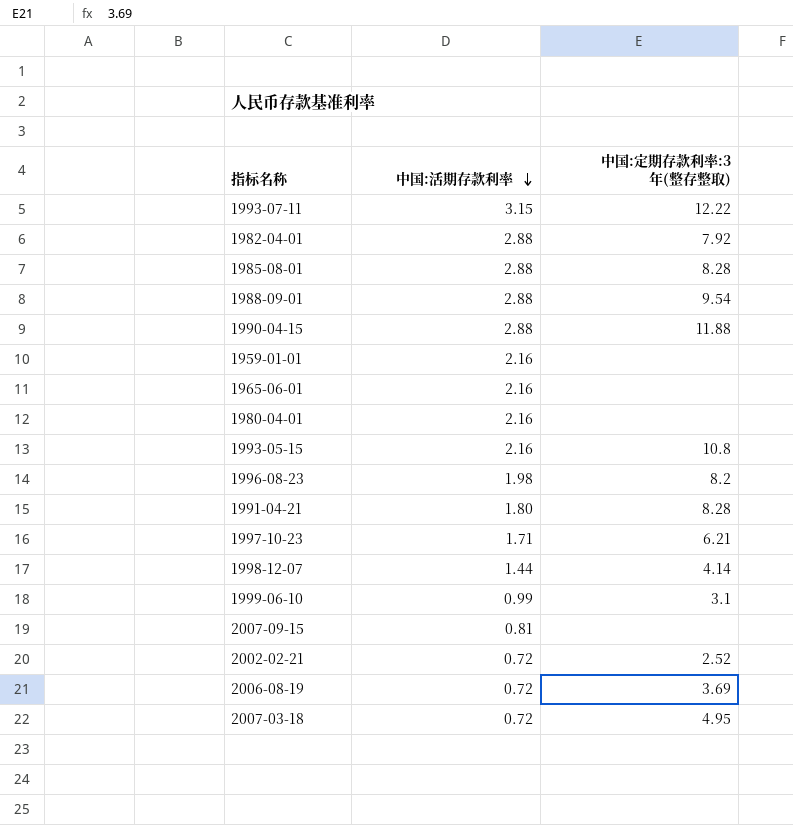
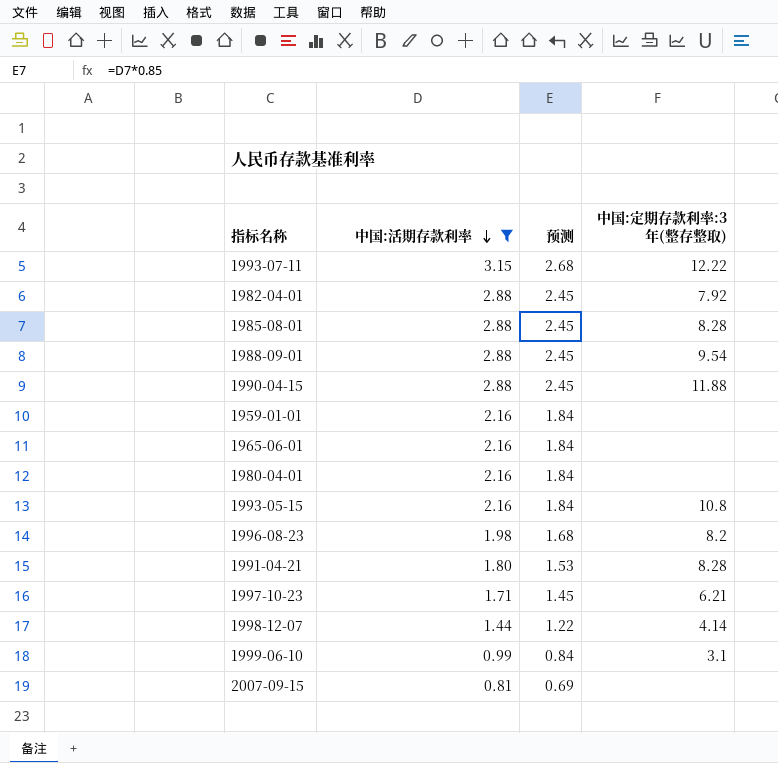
filter: none -> 中国:活期存款利率 != 0.72
column 预测 | formula: none -> [中国:活期存款利率] * 0.85

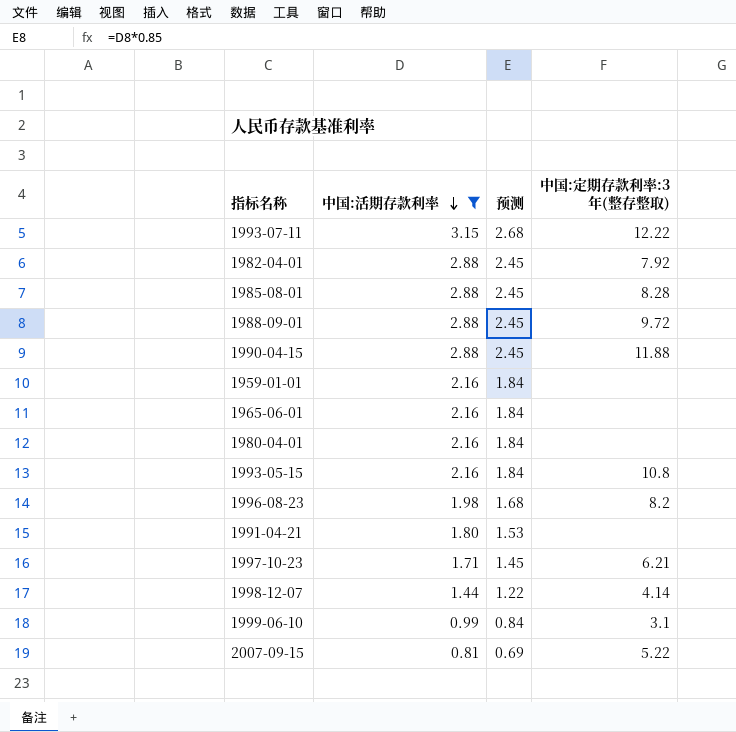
1988-09-01 | 中国:定期存款利率:3年(整存整取): 9.54 -> 9.72
1991-04-21 | 中国:定期存款利率:3年(整存整取): 8.28 -> none
2007-09-15 | 中国:定期存款利率:3年(整存整取): none -> 5.22

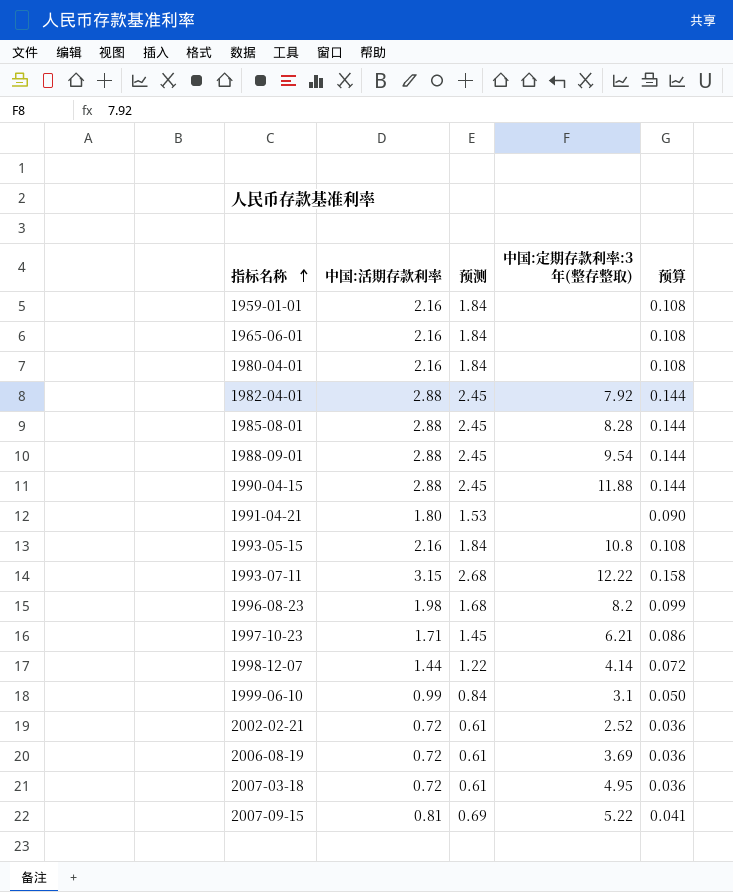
filter: 中国:活期存款利率 != 0.72 -> none
row order: 中国:活期存款利率 descending -> 指标名称 ascending
column 预算 | formula: none -> [中国:活期存款利率] * 0.05
1988-09-01 | 中国:定期存款利率:3年(整存整取): 9.72 -> 9.54

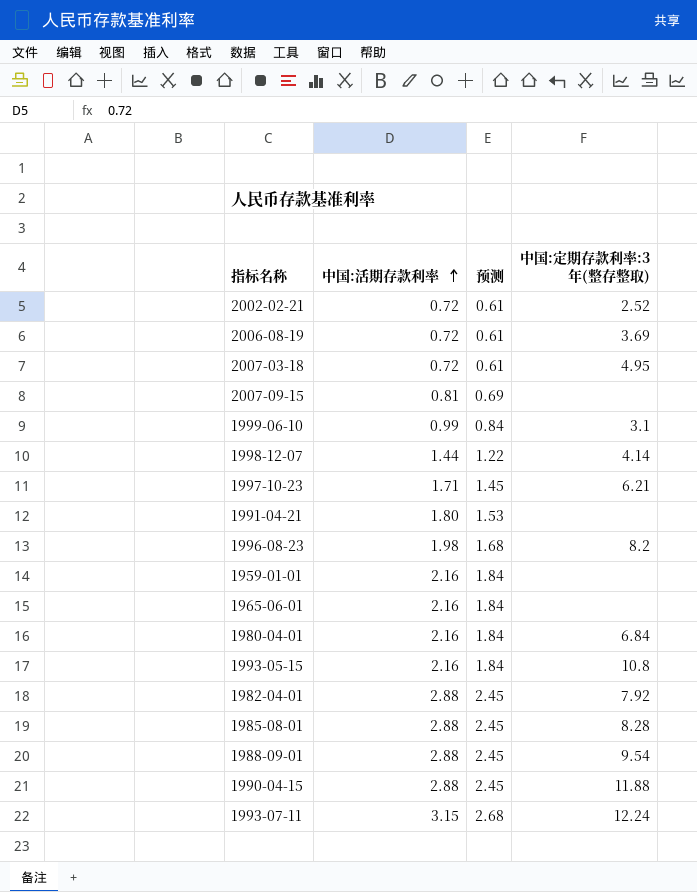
row order: 指标名称 ascending -> 中国:活期存款利率 ascending
column 预算 | formula: [中国:活期存款利率] * 0.05 -> none
2007-09-15 | 中国:定期存款利率:3年(整存整取): 5.22 -> none
1980-04-01 | 中国:定期存款利率:3年(整存整取): none -> 6.84
1993-07-11 | 中国:定期存款利率:3年(整存整取): 12.22 -> 12.24

